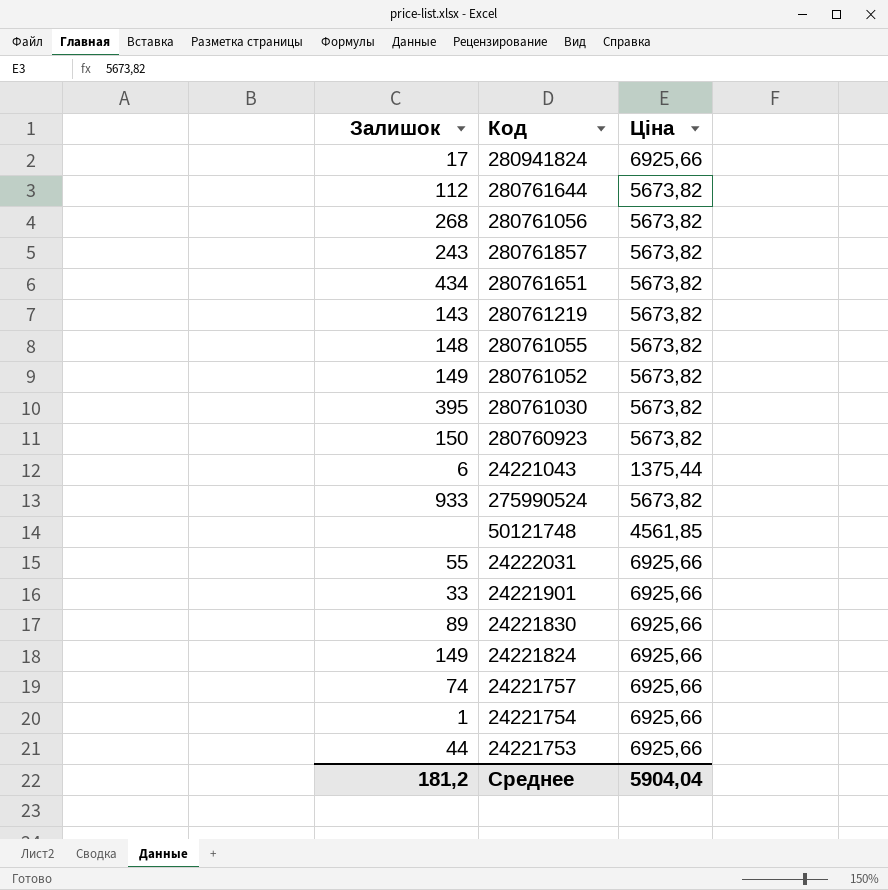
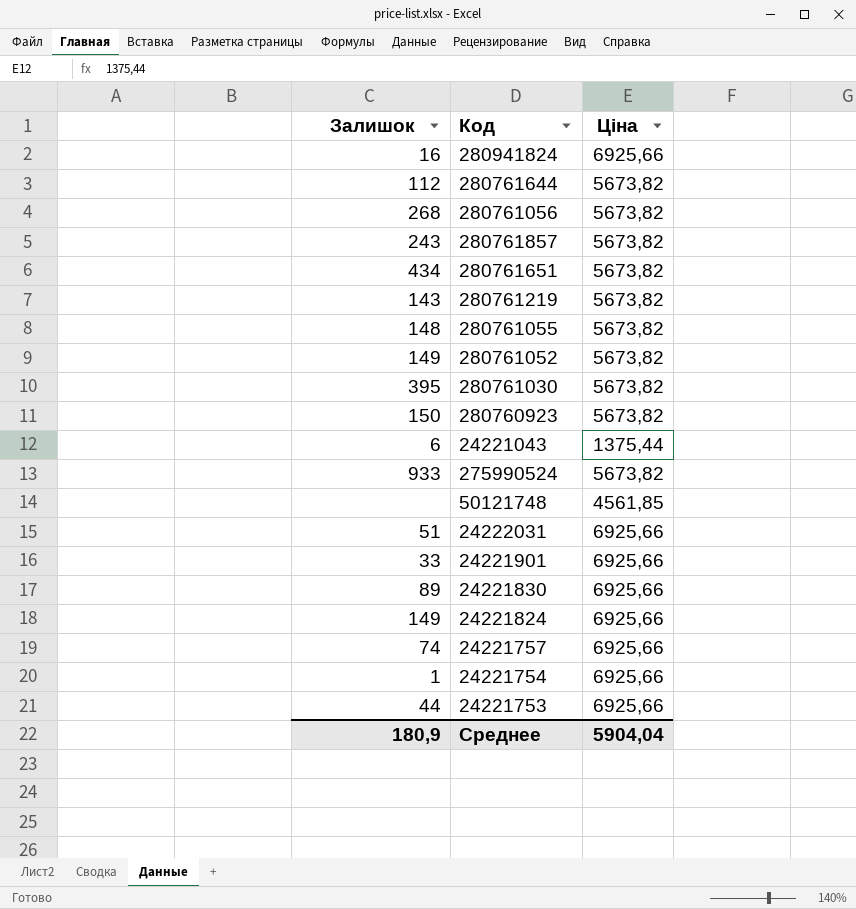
280941824 | Залишок: 17 -> 16
24222031 | Залишок: 55 -> 51
Среднее | Залишок: 181,2 -> 180,9

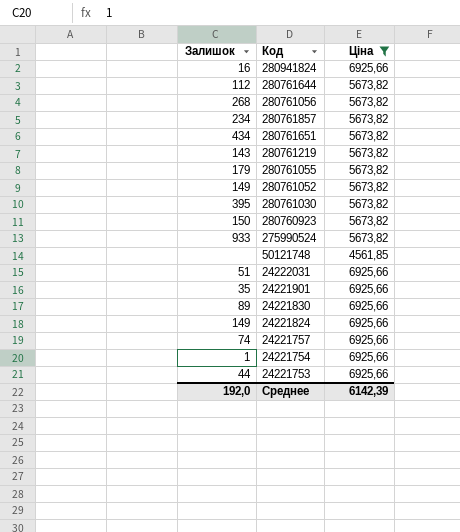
filter: none -> Ціна != 1375,44
280761857 | Залишок: 243 -> 234
280761055 | Залишок: 148 -> 179
24221901 | Залишок: 33 -> 35
Среднее | Залишок: 180,9 -> 192,0
Среднее | Ціна: 5904,04 -> 6142,39

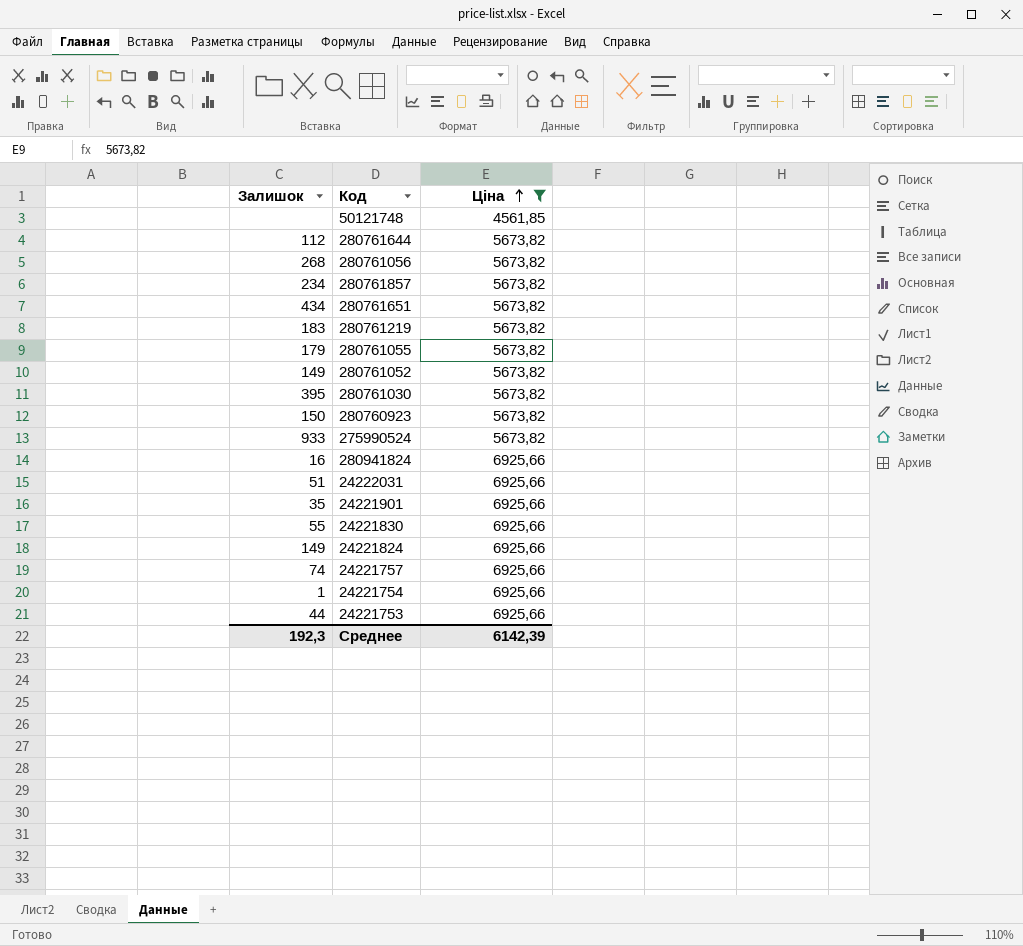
row order: none -> Ціна ascending
280761219 | Залишок: 143 -> 183
24221830 | Залишок: 89 -> 55
Среднее | Залишок: 192,0 -> 192,3

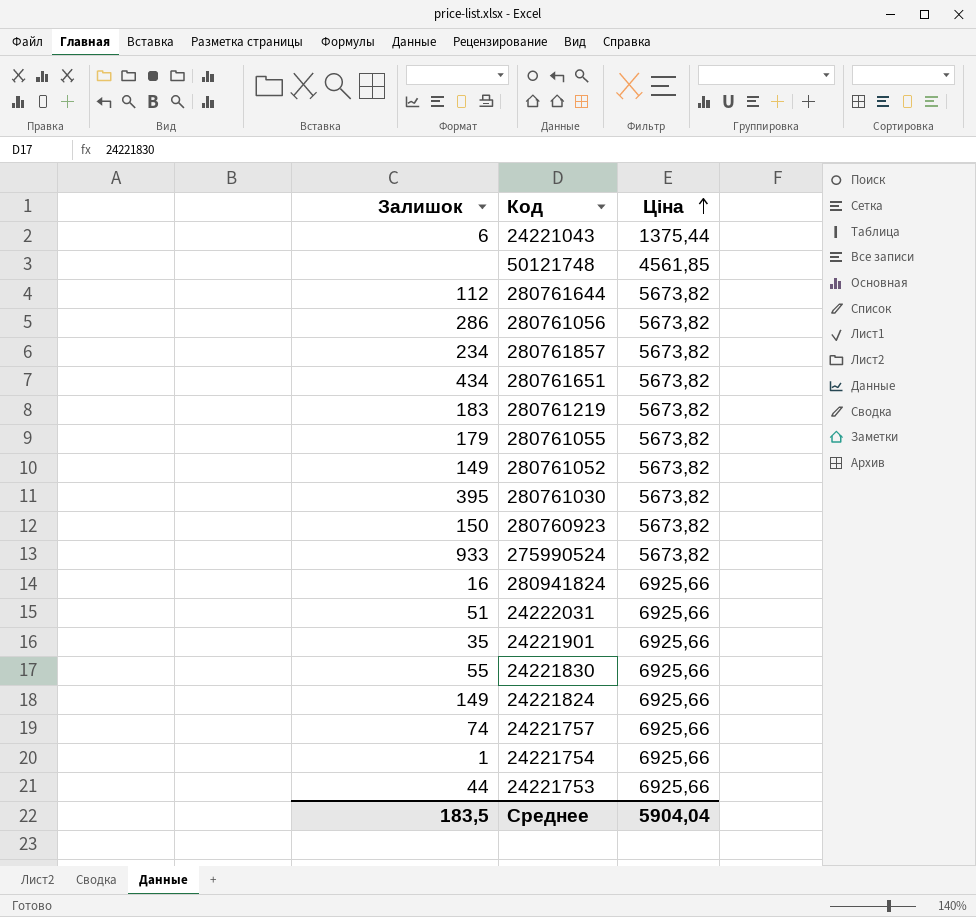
filter: Ціна != 1375,44 -> none
280761056 | Залишок: 268 -> 286
Среднее | Залишок: 192,3 -> 183,5
Среднее | Ціна: 6142,39 -> 5904,04

